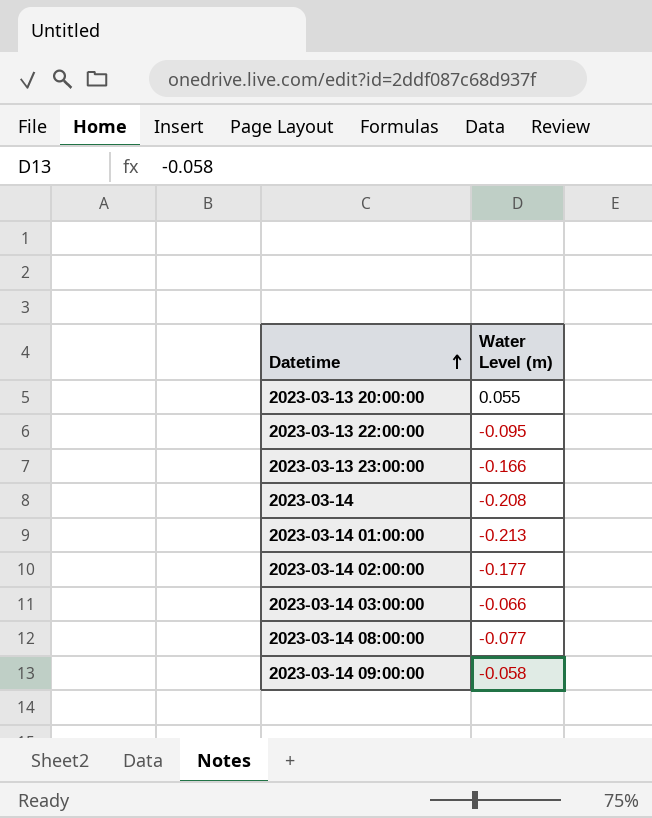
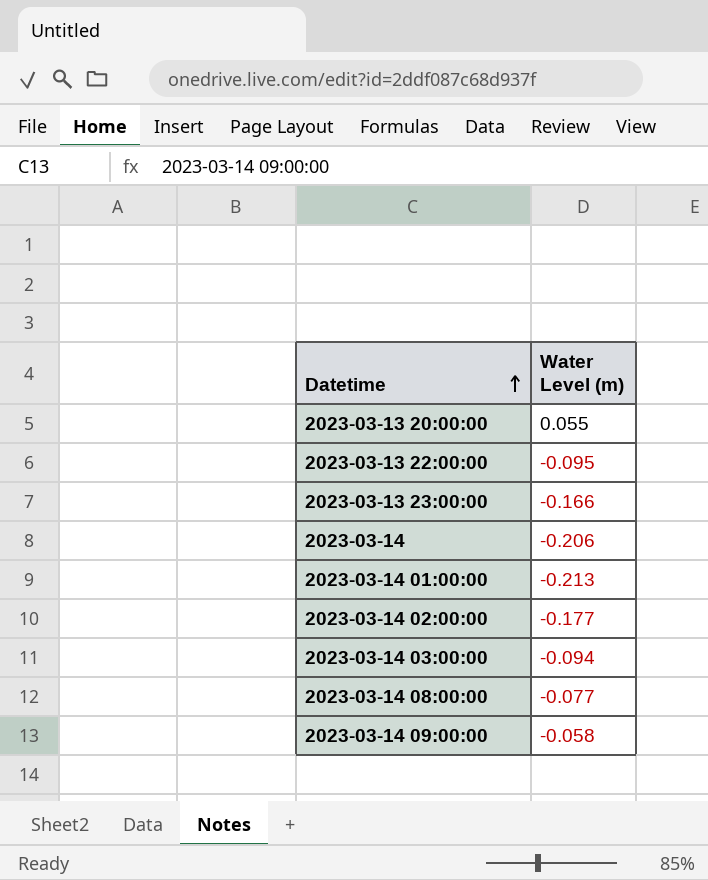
2023-03-14 | Water Level (m): -0.208 -> -0.206
2023-03-14 03:00:00 | Water Level (m): -0.066 -> -0.094

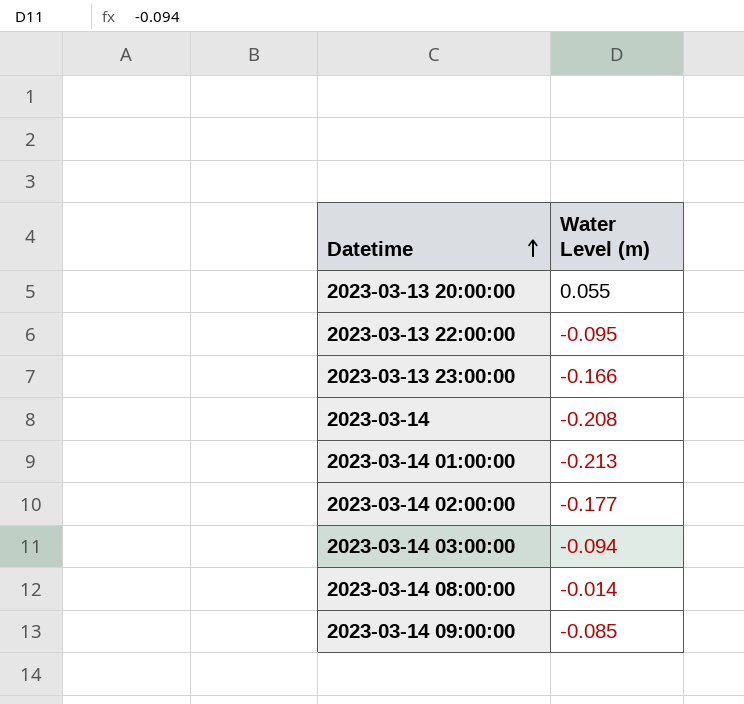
2023-03-14 | Water Level (m): -0.206 -> -0.208
2023-03-14 08:00:00 | Water Level (m): -0.077 -> -0.014
2023-03-14 09:00:00 | Water Level (m): -0.058 -> -0.085

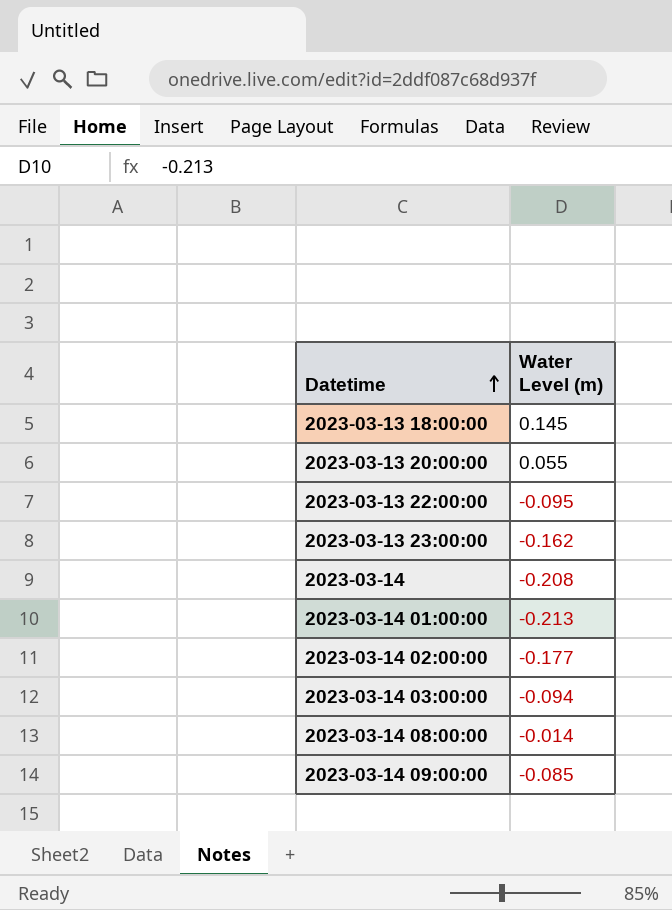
row 2023-03-13 18:00:00: none -> 0.145
2023-03-13 23:00:00 | Water Level (m): -0.166 -> -0.162

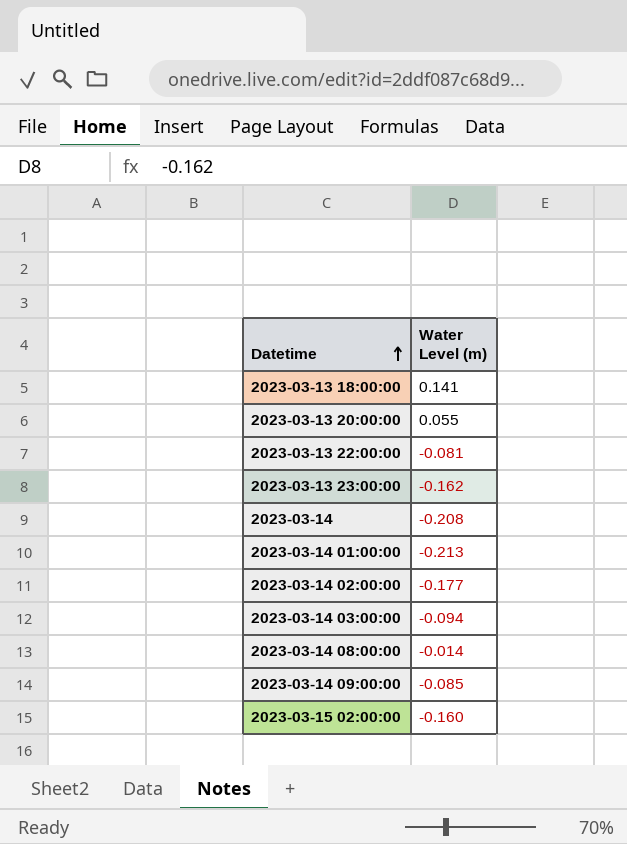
2023-03-13 18:00:00 | Water Level (m): 0.145 -> 0.141
2023-03-13 22:00:00 | Water Level (m): -0.095 -> -0.081
row 2023-03-15 02:00:00: none -> -0.160

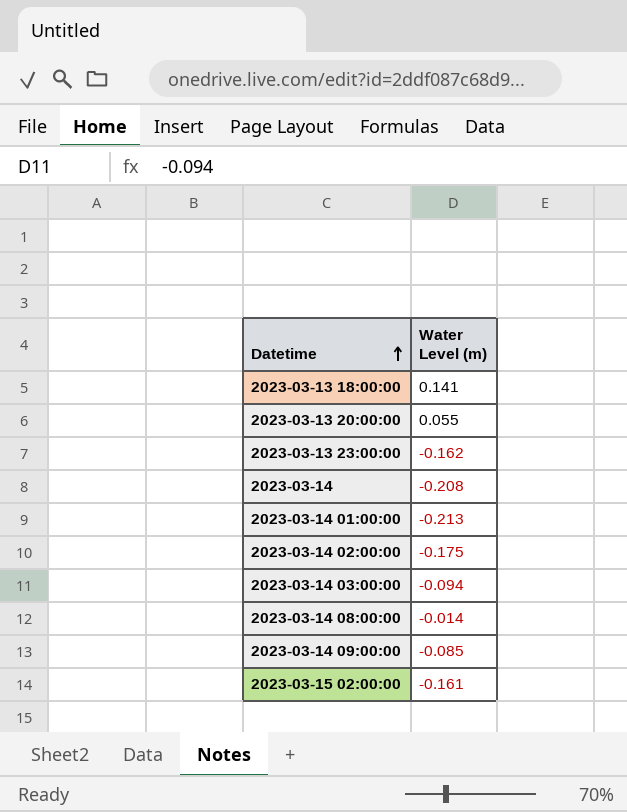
row 2023-03-13 22:00:00: -0.081 -> none
2023-03-14 02:00:00 | Water Level (m): -0.177 -> -0.175
2023-03-15 02:00:00 | Water Level (m): -0.160 -> -0.161

